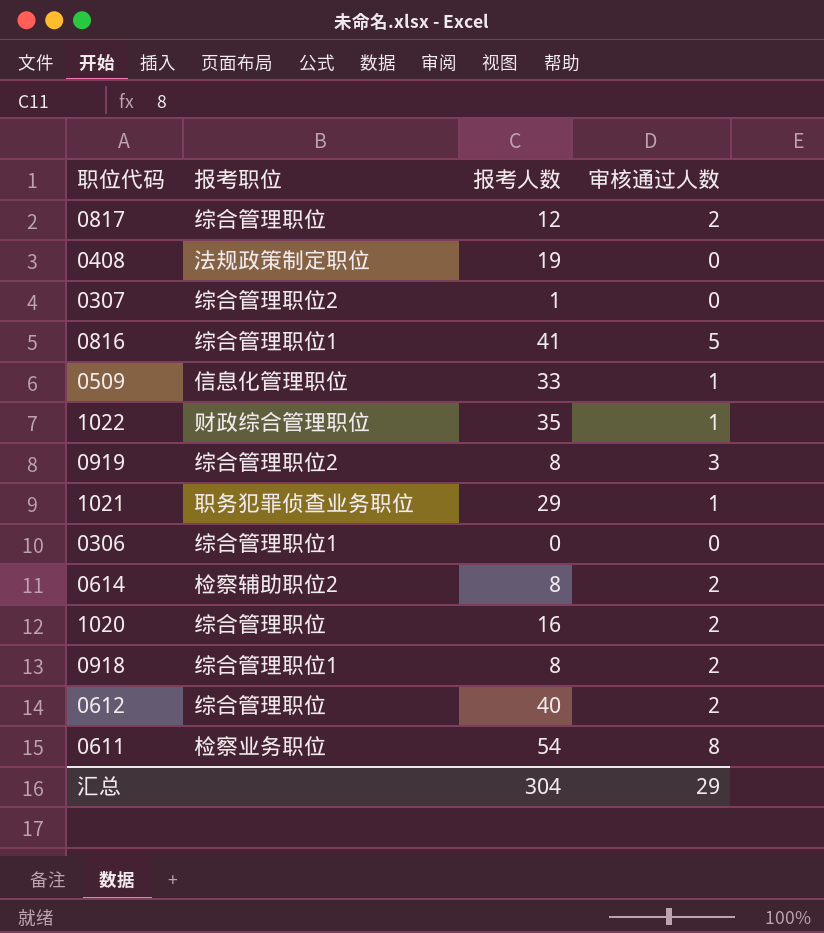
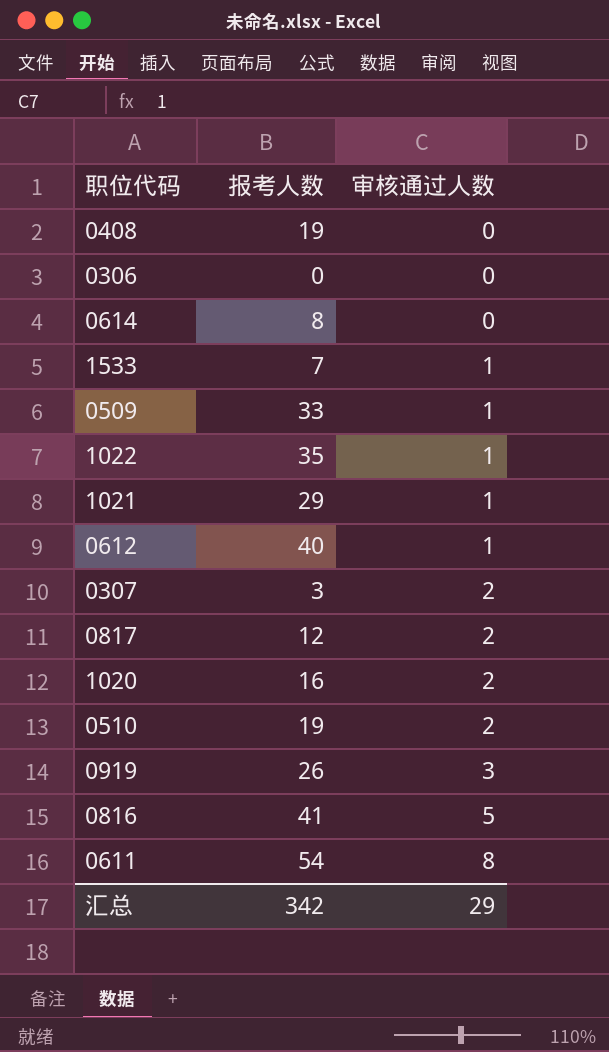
row order: none -> 审核通过人数 ascending
column 报考职位 | position: 2 -> none
row 0918: 综合管理职位1 | 8 | 2 -> none
0614 | 审核通过人数: 2 -> 0
row 1533: none -> 7 | 1
0612 | 审核通过人数: 2 -> 1
0307 | 报考人数: 1 -> 3
0307 | 审核通过人数: 0 -> 2
row 0510: none -> 19 | 2
0919 | 报考人数: 8 -> 26
汇总 | 报考人数: 304 -> 342

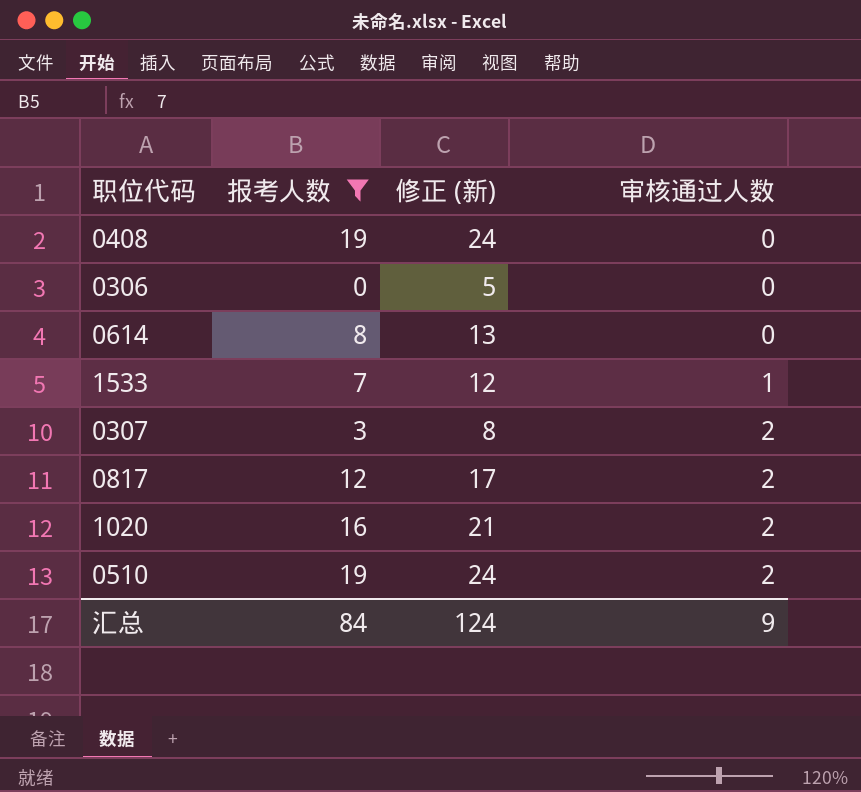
filter: none -> 报考人数 <= 19
column 修正 (新) | formula: none -> [报考人数] + 5
汇总 | 报考人数: 342 -> 84
汇总 | 审核通过人数: 29 -> 9

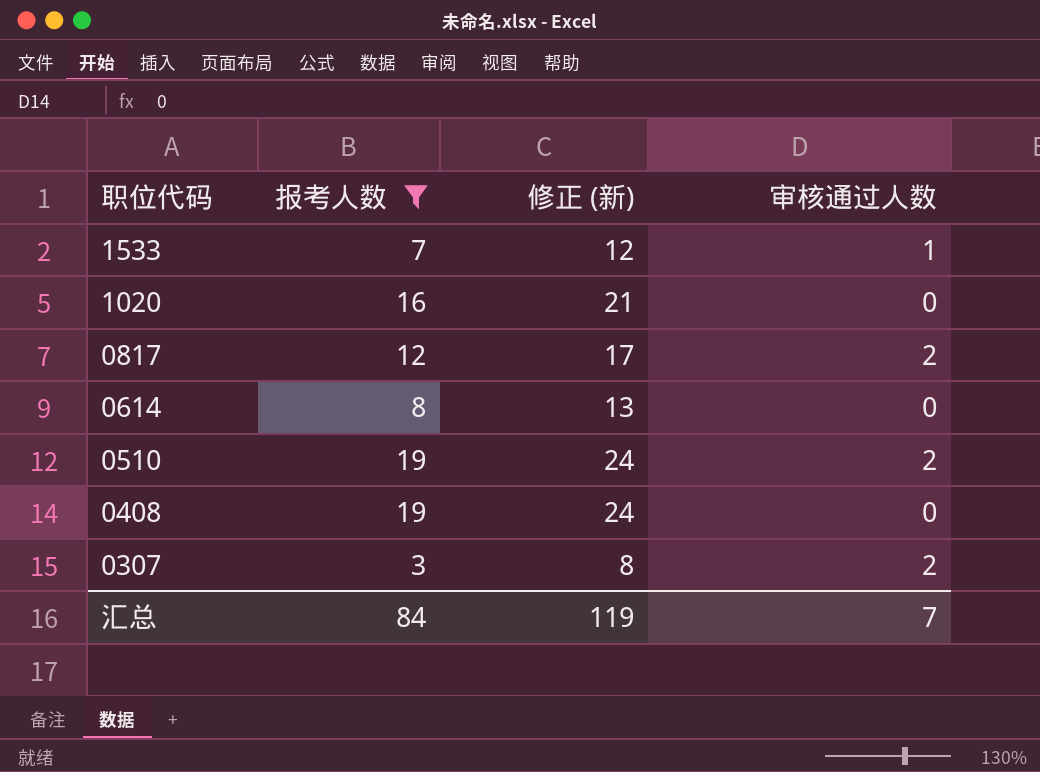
row order: 审核通过人数 ascending -> 职位代码 descending
row 0306: 0 | 5 | 0 -> none
1020 | 审核通过人数: 2 -> 0
汇总 | 修正 (新): 124 -> 119
汇总 | 审核通过人数: 9 -> 7

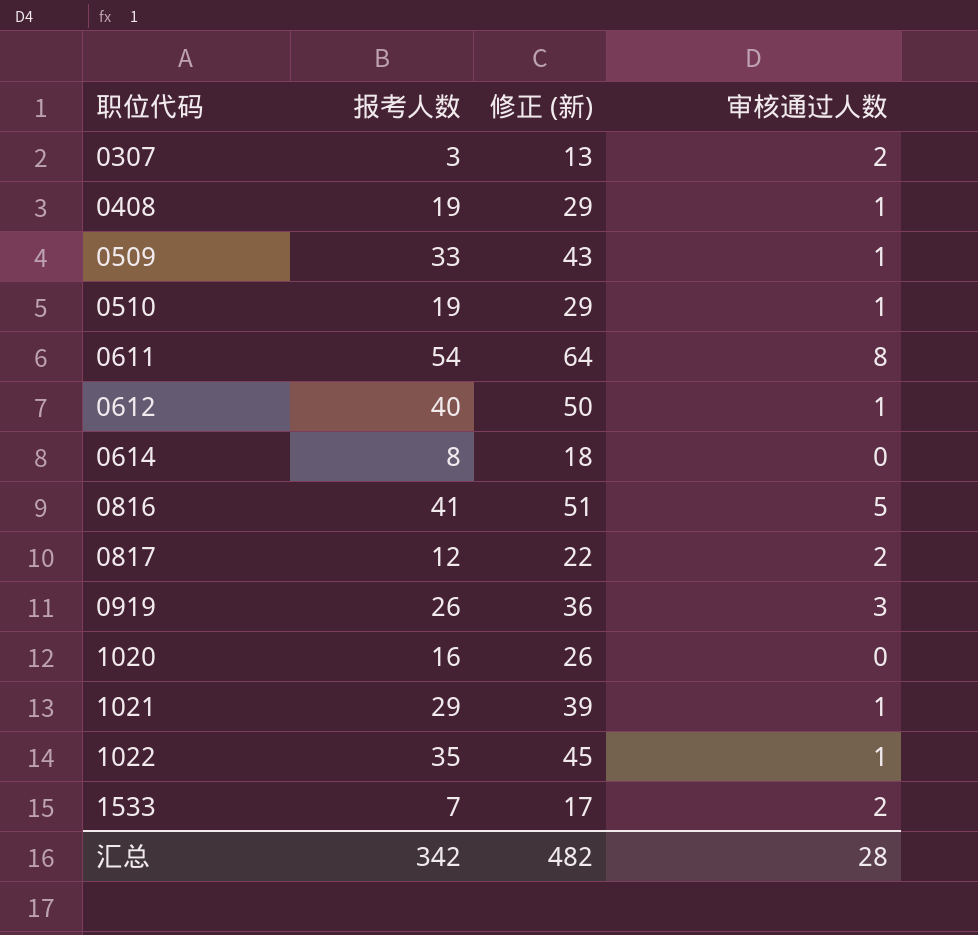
filter: 报考人数 <= 19 -> none
row order: 职位代码 descending -> 职位代码 ascending
column 修正 (新) | formula: [报考人数] + 5 -> [报考人数] + 10
0408 | 审核通过人数: 0 -> 1
0510 | 审核通过人数: 2 -> 1
1533 | 审核通过人数: 1 -> 2
汇总 | 报考人数: 84 -> 342
汇总 | 修正 (新): 119 -> 482
汇总 | 审核通过人数: 7 -> 28

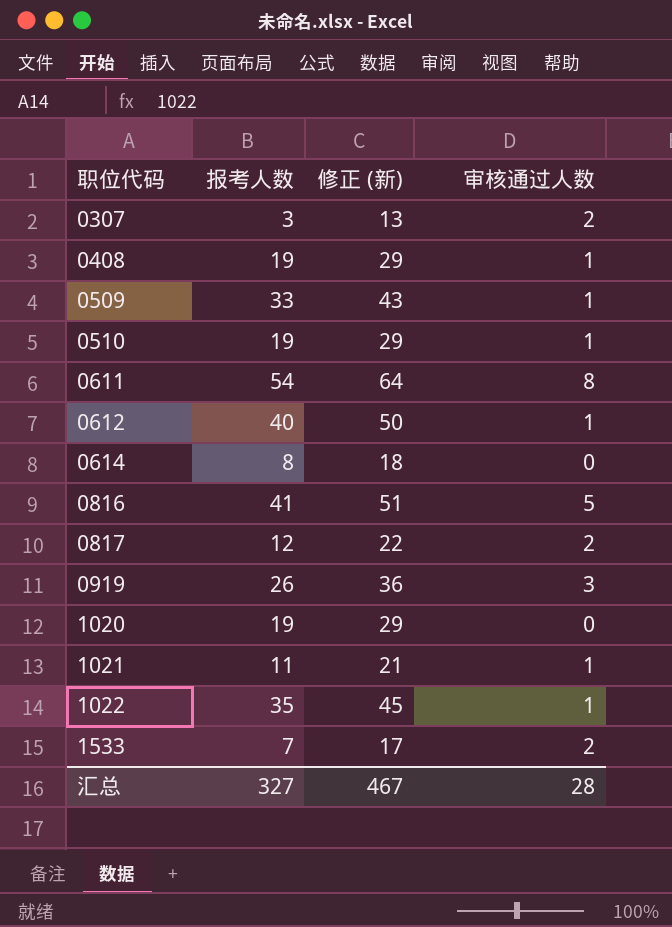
1020 | 报考人数: 16 -> 19
1020 | 修正 (新): 26 -> 29
1021 | 报考人数: 29 -> 11
1021 | 修正 (新): 39 -> 21
汇总 | 报考人数: 342 -> 327
汇总 | 修正 (新): 482 -> 467

